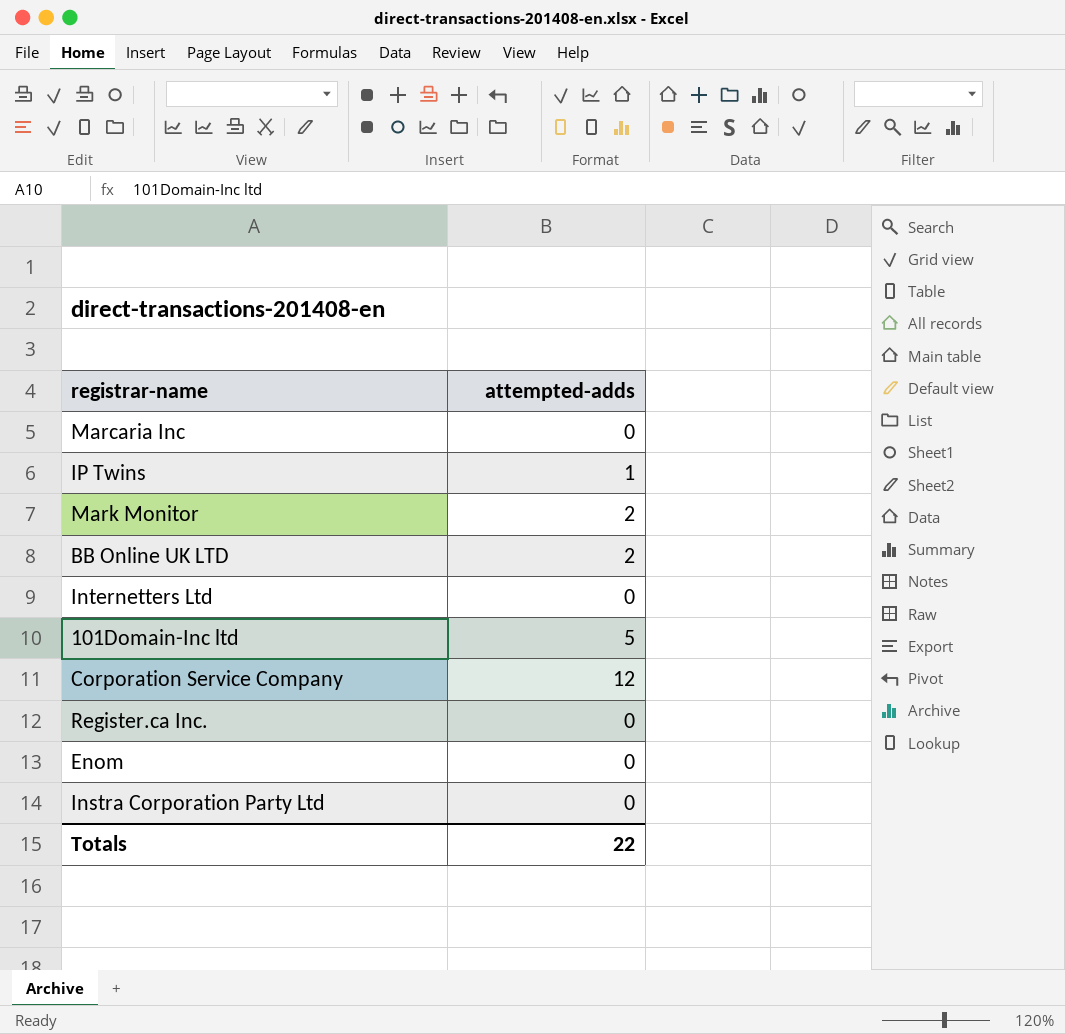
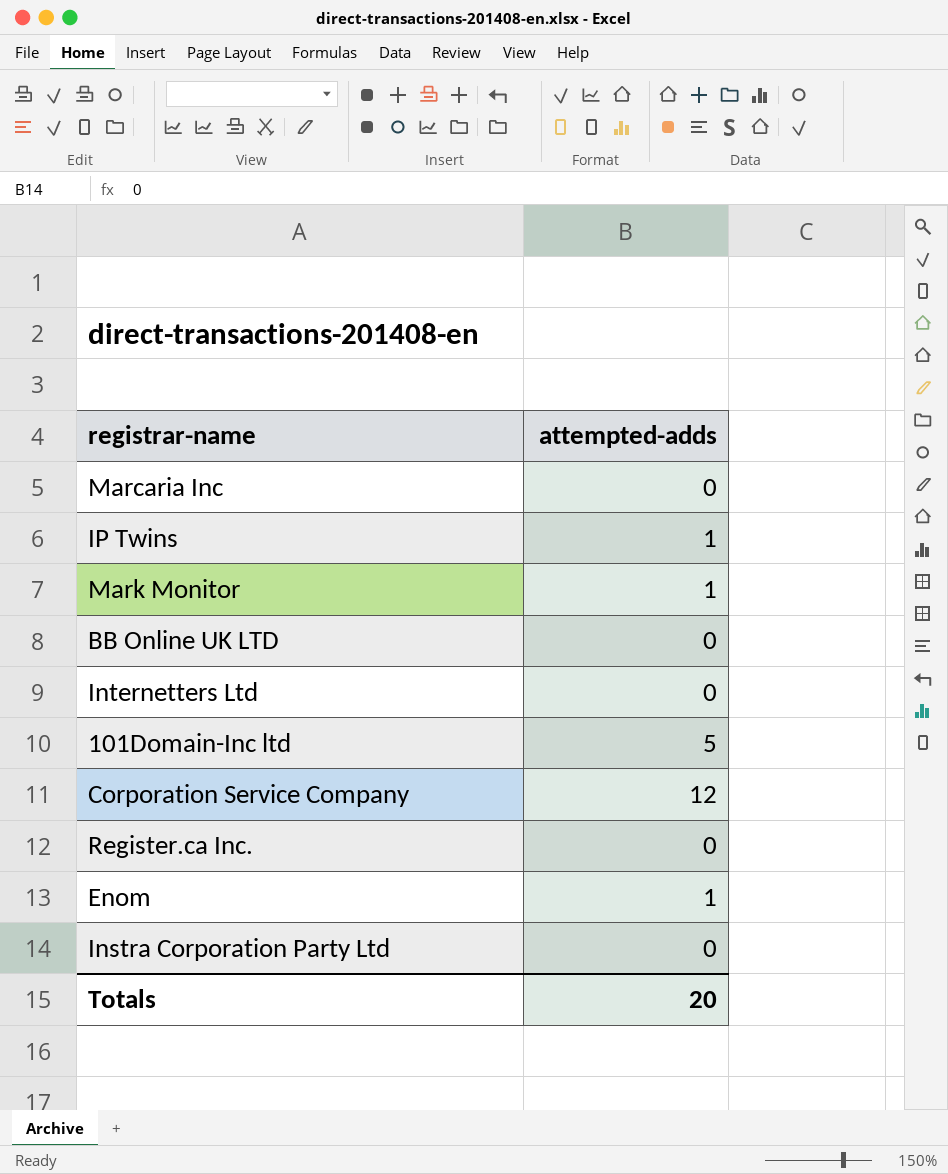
Mark Monitor | attempted-adds: 2 -> 1
BB Online UK LTD | attempted-adds: 2 -> 0
Enom | attempted-adds: 0 -> 1
Totals | attempted-adds: 22 -> 20

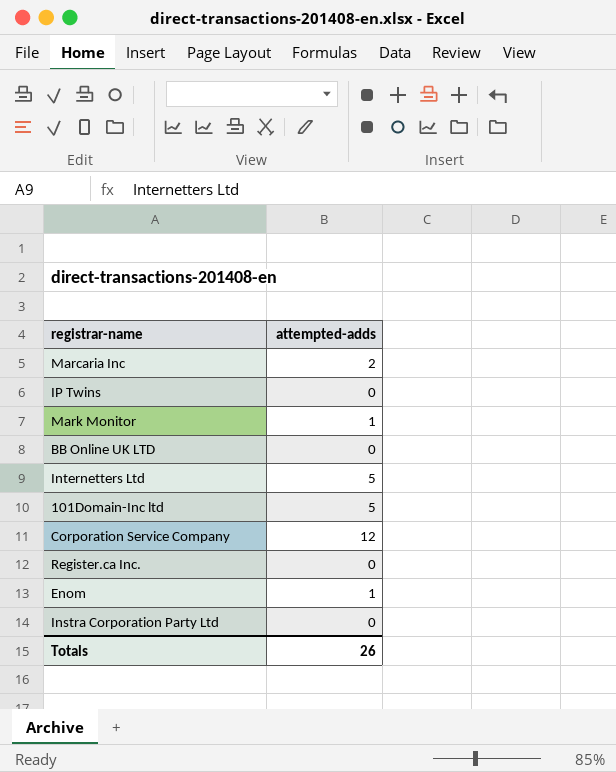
Marcaria Inc | attempted-adds: 0 -> 2
IP Twins | attempted-adds: 1 -> 0
Internetters Ltd | attempted-adds: 0 -> 5
Totals | attempted-adds: 20 -> 26

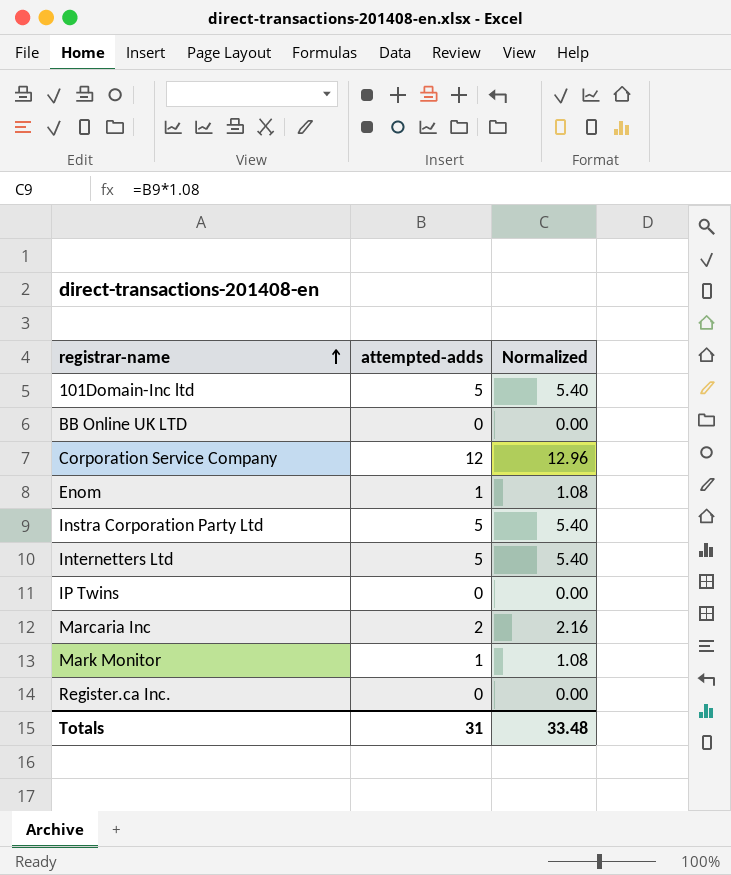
row order: none -> registrar-name ascending
column Normalized | formula: none -> [attempted-adds] * 1.08
Instra Corporation Party Ltd | attempted-adds: 0 -> 5
Totals | attempted-adds: 26 -> 31

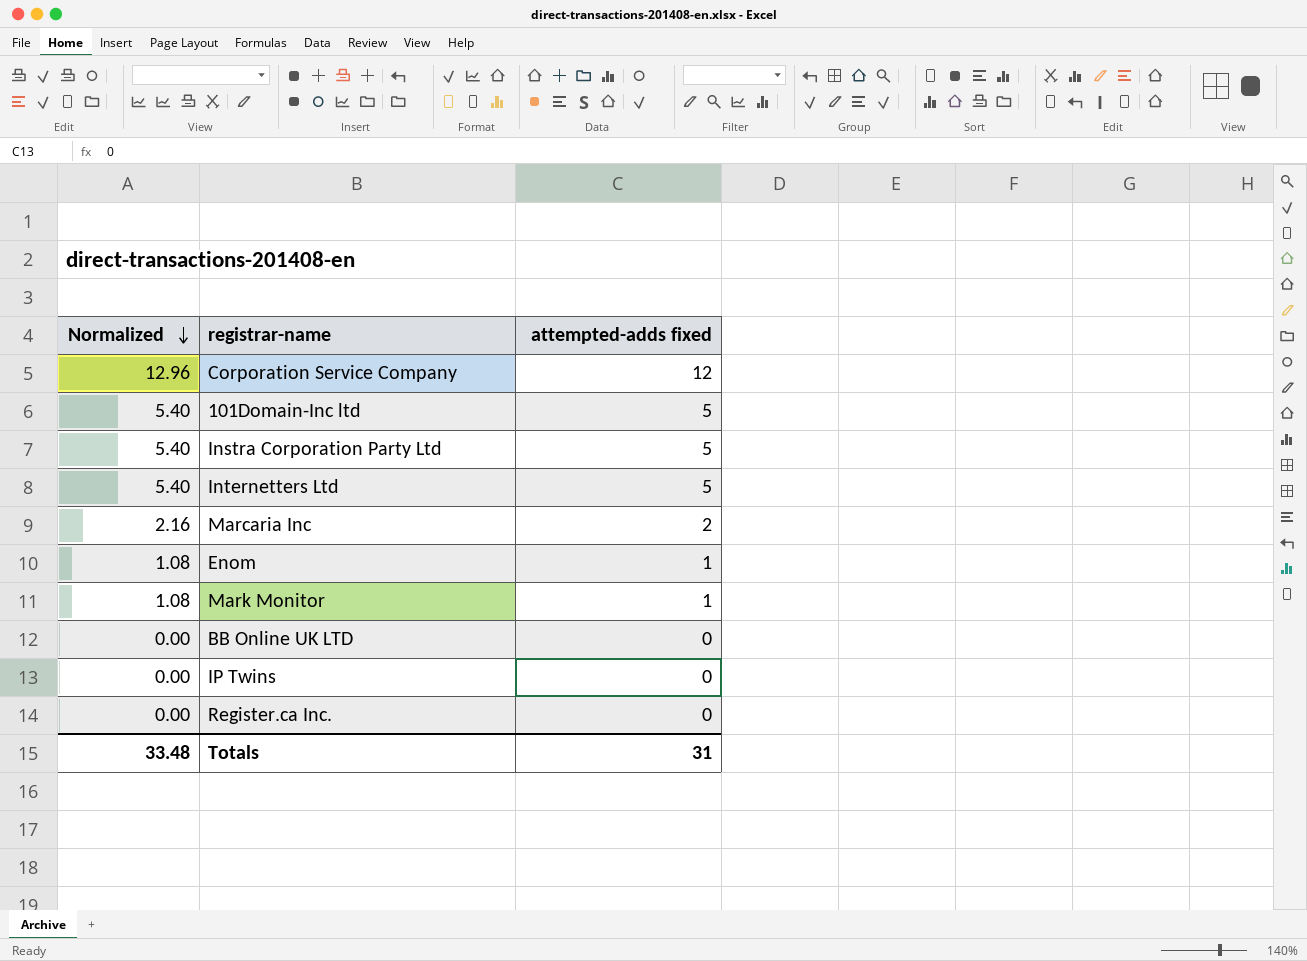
row order: registrar-name ascending -> Normalized descending
column Normalized | position: 3 -> 1
column name: attempted-adds -> attempted-adds fixed

